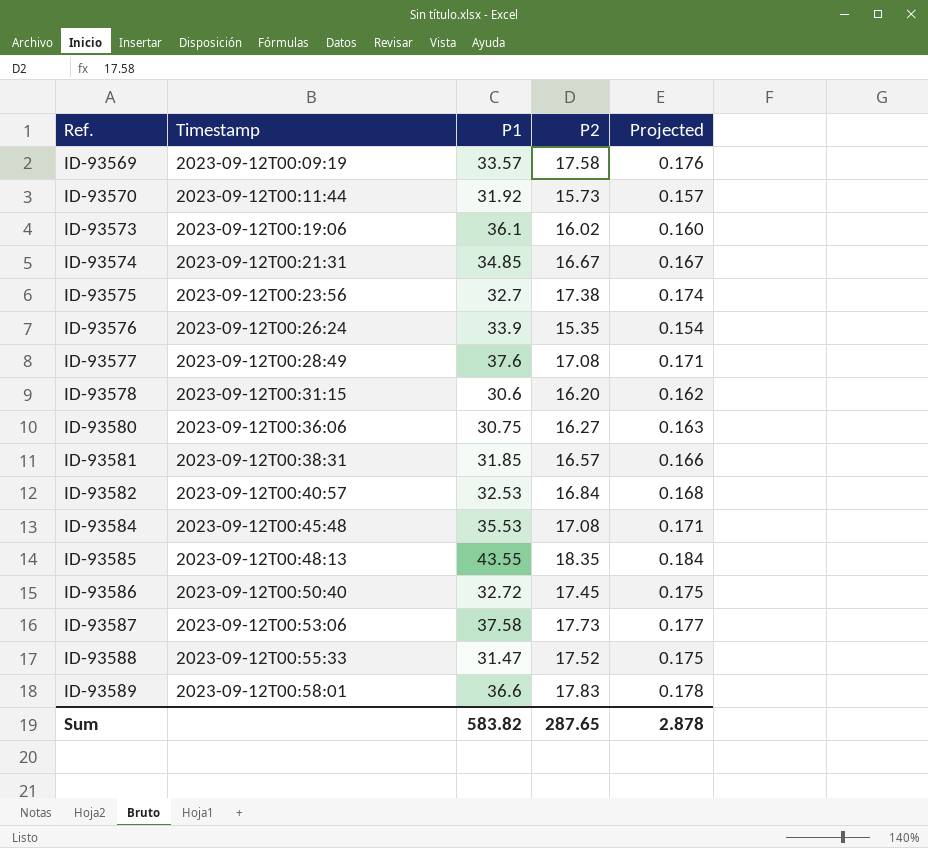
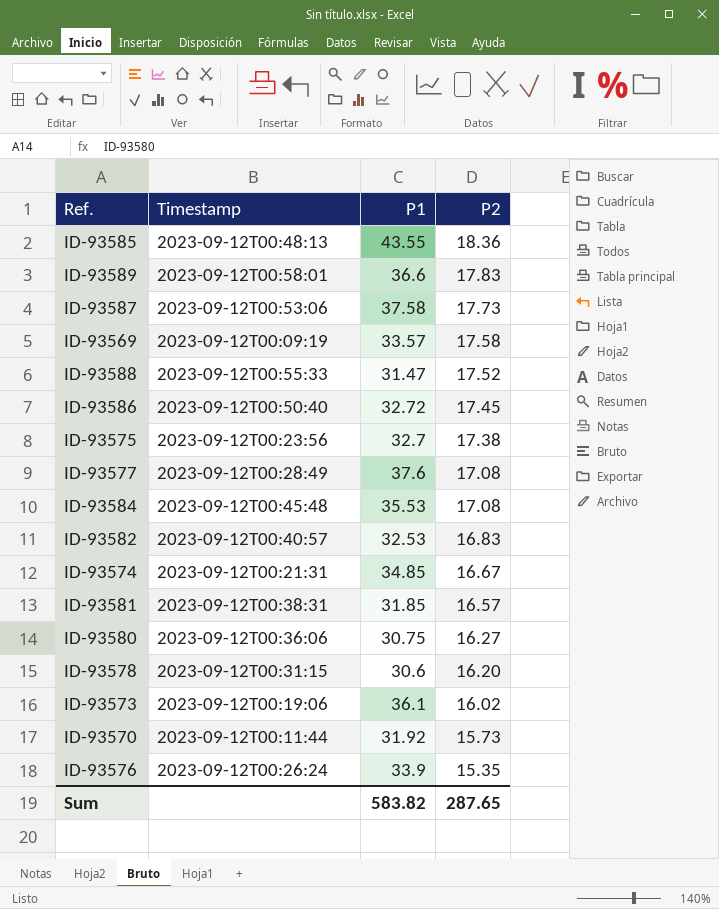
row order: Ref. ascending -> P2 descending
column Projected | formula: [P2] * 0.01 -> none
ID-93585 | P2: 18.35 -> 18.36
ID-93582 | P2: 16.84 -> 16.83

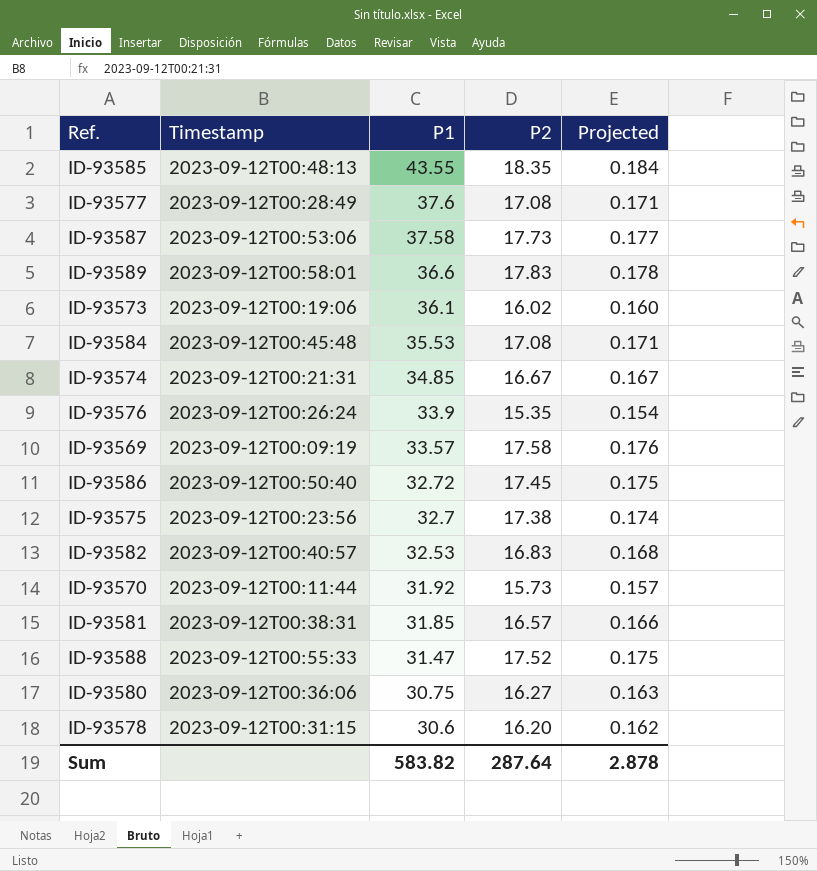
row order: P2 descending -> P1 descending
column Projected | formula: none -> [P2] * 0.01
ID-93585 | P2: 18.36 -> 18.35
Sum | P2: 287.65 -> 287.64

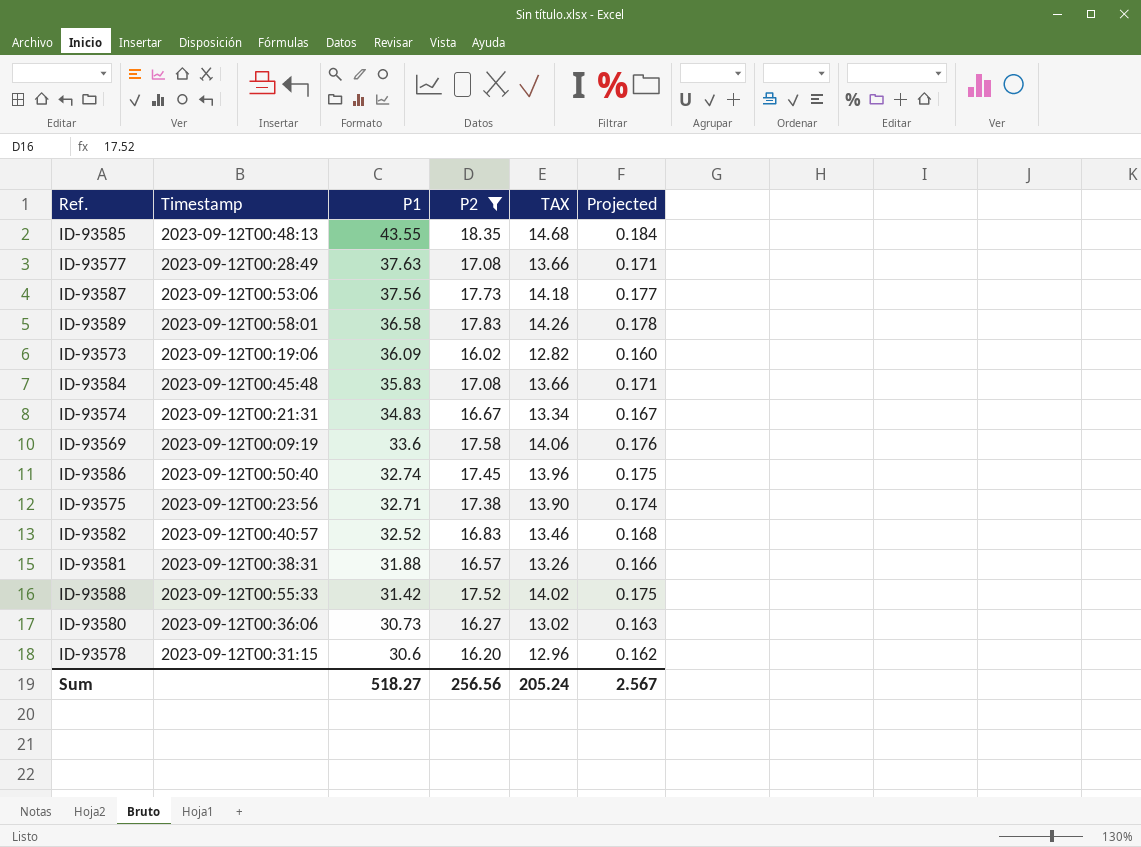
filter: none -> P2 >= 16.02
column TAX | formula: none -> [P2] * 0.8
ID-93577 | P1: 37.6 -> 37.63
ID-93587 | P1: 37.58 -> 37.56
ID-93589 | P1: 36.6 -> 36.58
ID-93573 | P1: 36.1 -> 36.09
ID-93584 | P1: 35.53 -> 35.83
ID-93574 | P1: 34.85 -> 34.83
ID-93569 | P1: 33.57 -> 33.6
ID-93586 | P1: 32.72 -> 32.74
ID-93575 | P1: 32.7 -> 32.71
ID-93582 | P1: 32.53 -> 32.52
ID-93581 | P1: 31.85 -> 31.88
ID-93588 | P1: 31.47 -> 31.42
ID-93580 | P1: 30.75 -> 30.73
Sum | P1: 583.82 -> 518.27
Sum | P2: 287.64 -> 256.56
Sum | Projected: 2.878 -> 2.567

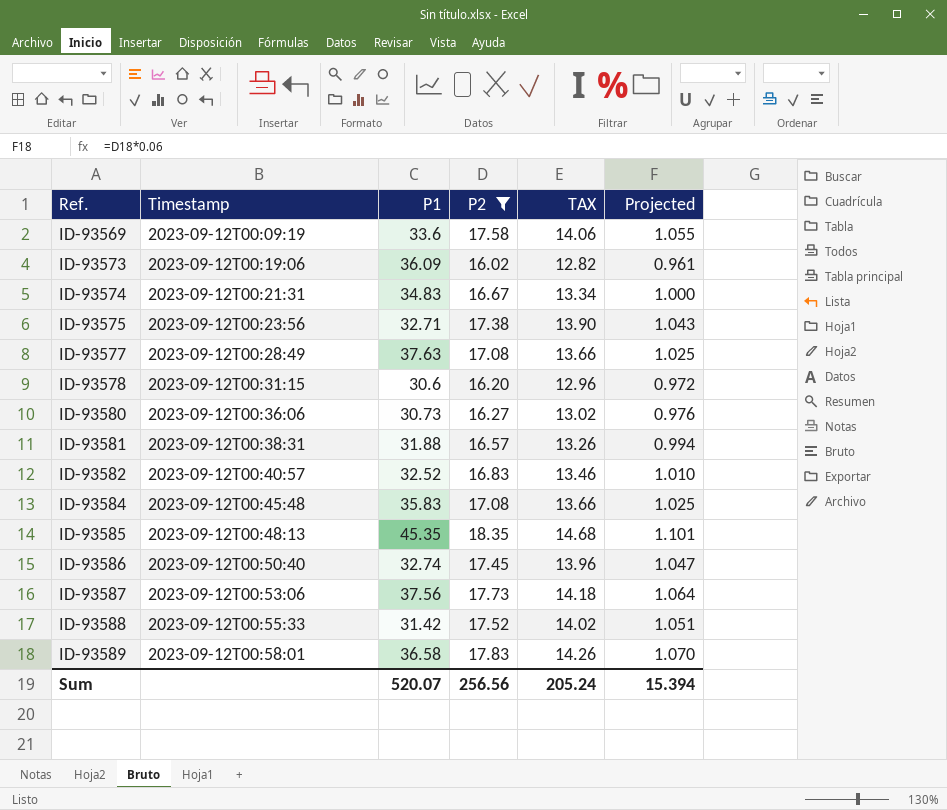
row order: P1 descending -> Ref. ascending
column Projected | formula: [P2] * 0.01 -> [P2] * 0.06
ID-93585 | P1: 43.55 -> 45.35
Sum | P1: 518.27 -> 520.07
Sum | Projected: 2.567 -> 15.394

